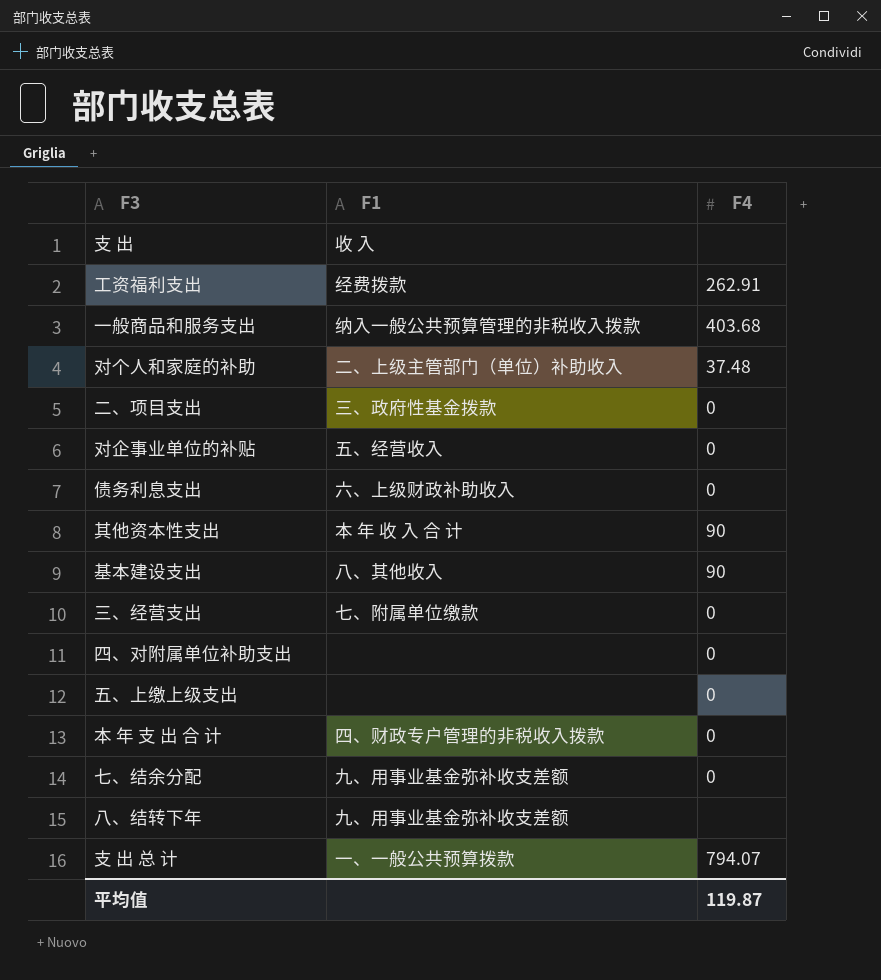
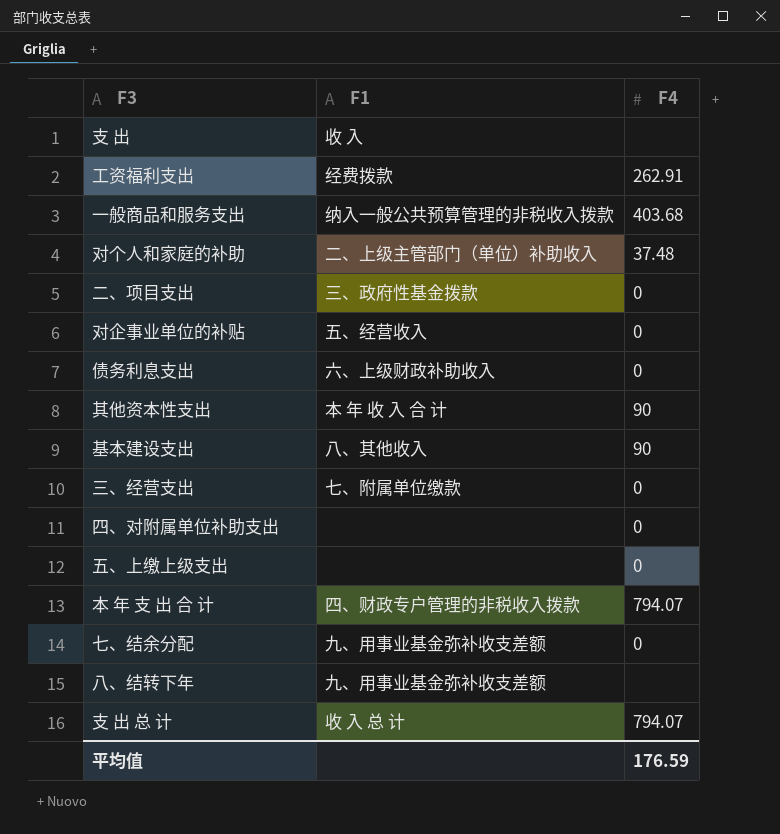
本 年 支 出 合 计 | F4: 0 -> 794.07
支 出 总 计 | F1: 一、一般公共预算拨款 -> 收 入 总 计
平均值 | F4: 119.87 -> 176.59

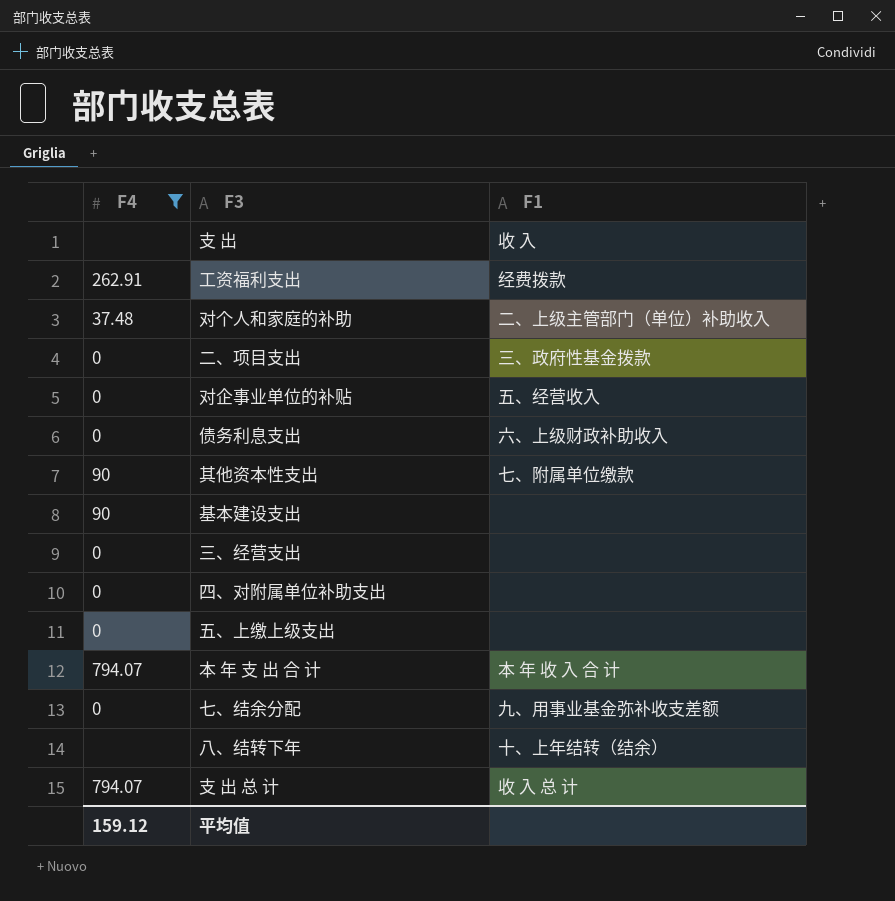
filter: none -> F4 != 403.68
column F4 | position: 3 -> 1
其他资本性支出 | F1: 本 年 收 入 合 计 -> 七、附属单位缴款
基本建设支出 | F1: 八、其他收入 -> none
三、经营支出 | F1: 七、附属单位缴款 -> none
本 年 支 出 合 计 | F1: 四、财政专户管理的非税收入拨款 -> 本 年 收 入 合 计
八、结转下年 | F1: 九、用事业基金弥补收支差额 -> 十、上年结转（结余）
平均值 | F4: 176.59 -> 159.12

